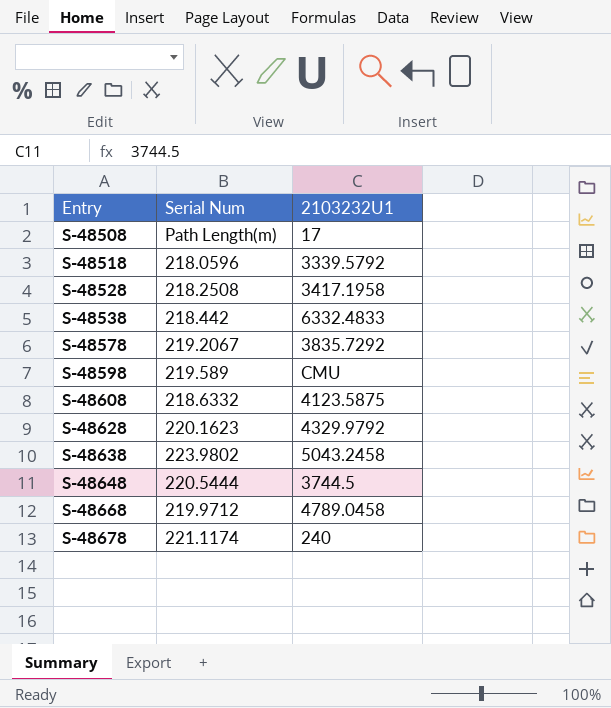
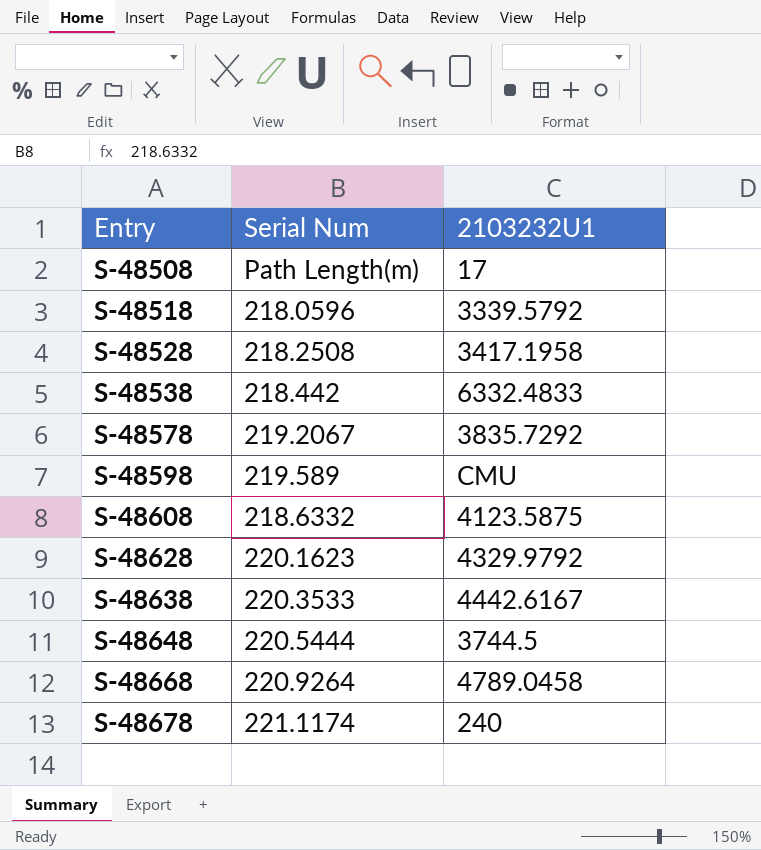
S-48638 | Serial Num: 223.9802 -> 220.3533
S-48638 | 2103232U1: 5043.2458 -> 4442.6167
S-48668 | Serial Num: 219.9712 -> 220.9264

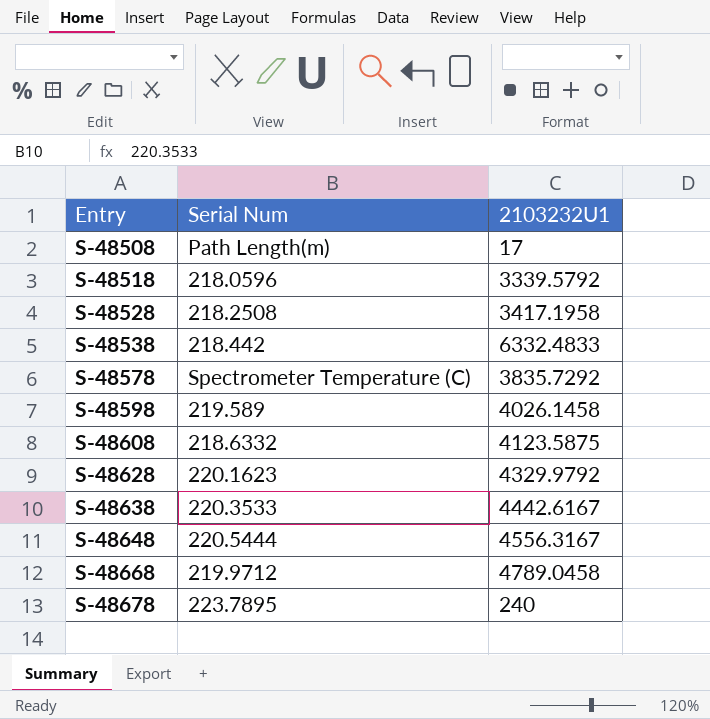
S-48578 | Serial Num: 219.2067 -> Spectrometer Temperature (C)
S-48598 | 2103232U1: CMU -> 4026.1458
S-48648 | 2103232U1: 3744.5 -> 4556.3167
S-48668 | Serial Num: 220.9264 -> 219.9712
S-48678 | Serial Num: 221.1174 -> 223.7895

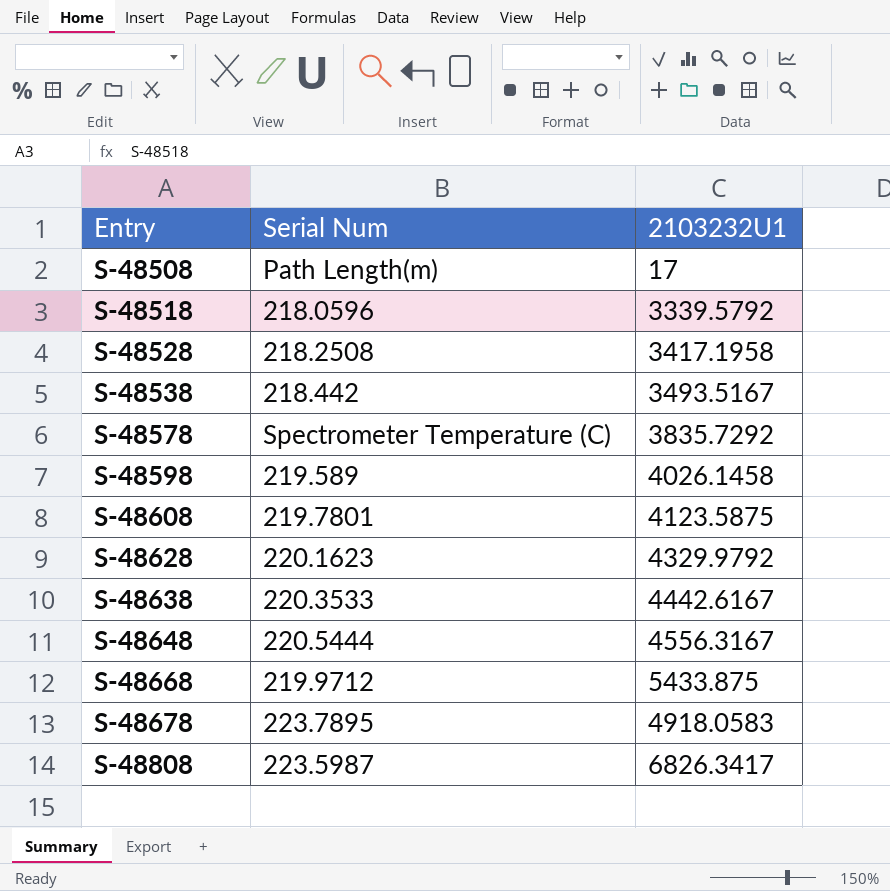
S-48538 | 2103232U1: 6332.4833 -> 3493.5167
S-48608 | Serial Num: 218.6332 -> 219.7801
S-48668 | 2103232U1: 4789.0458 -> 5433.875
S-48678 | 2103232U1: 240 -> 4918.0583
row S-48808: none -> 223.5987 | 6826.3417

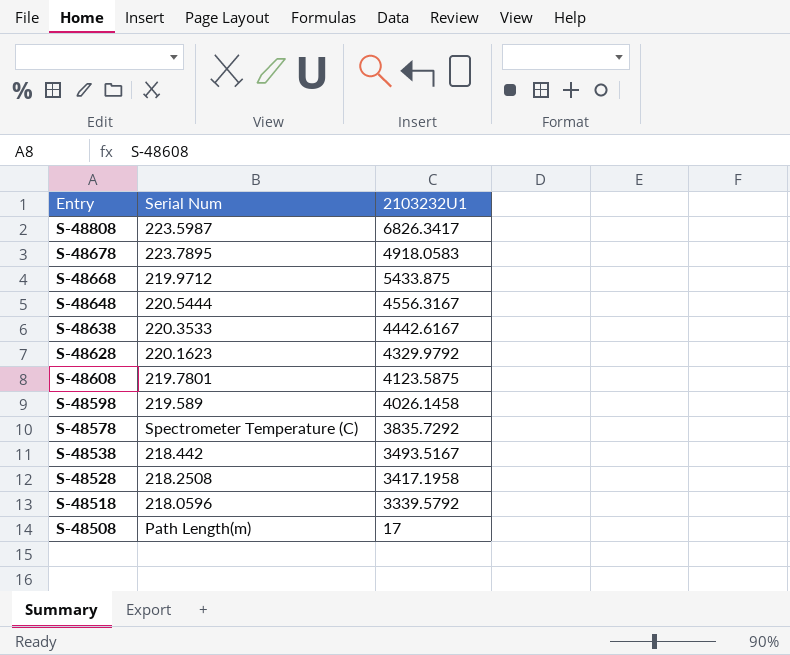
row order: Entry ascending -> Entry descending

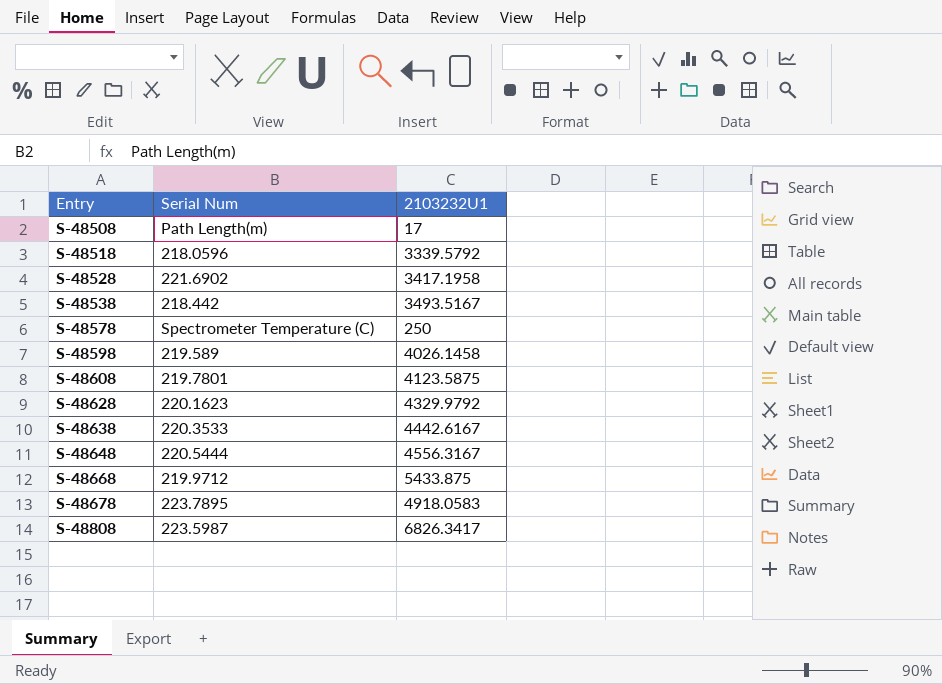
row order: Entry descending -> Entry ascending
S-48528 | Serial Num: 218.2508 -> 221.6902
S-48578 | 2103232U1: 3835.7292 -> 250

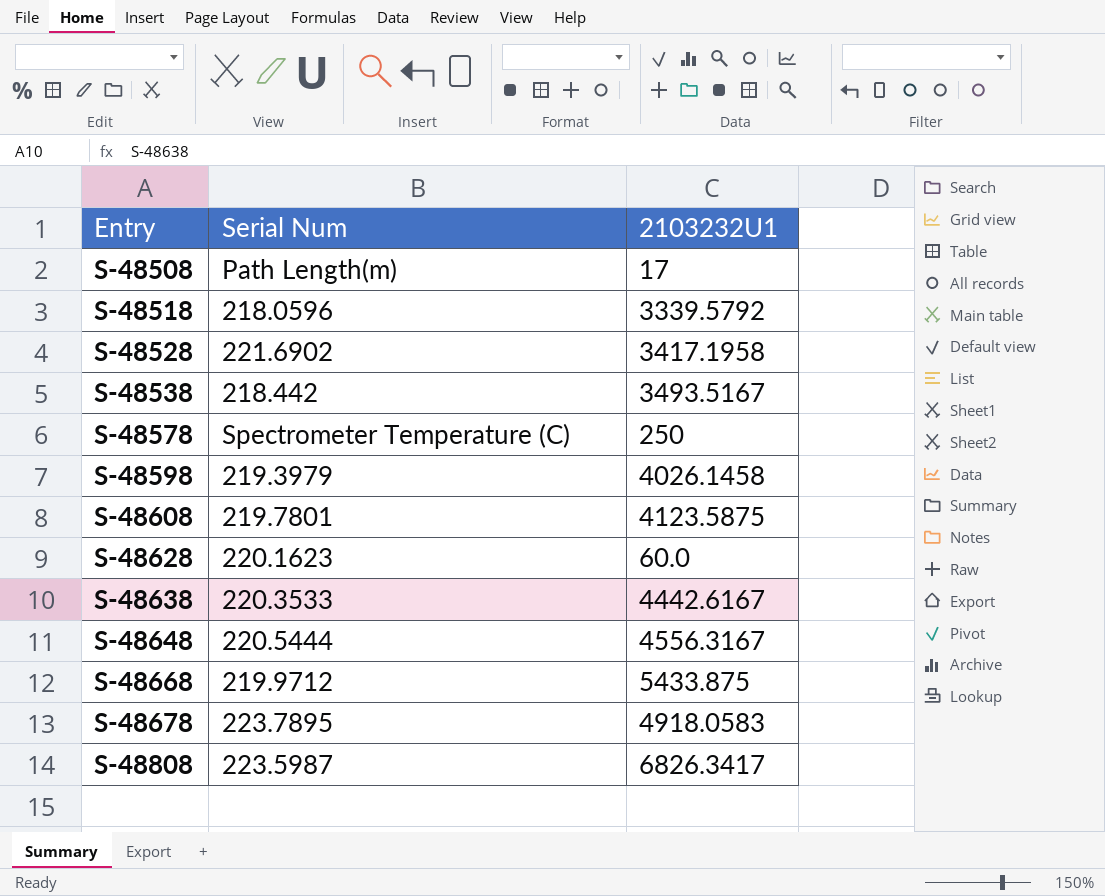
S-48598 | Serial Num: 219.589 -> 219.3979
S-48628 | 2103232U1: 4329.9792 -> 60.0

